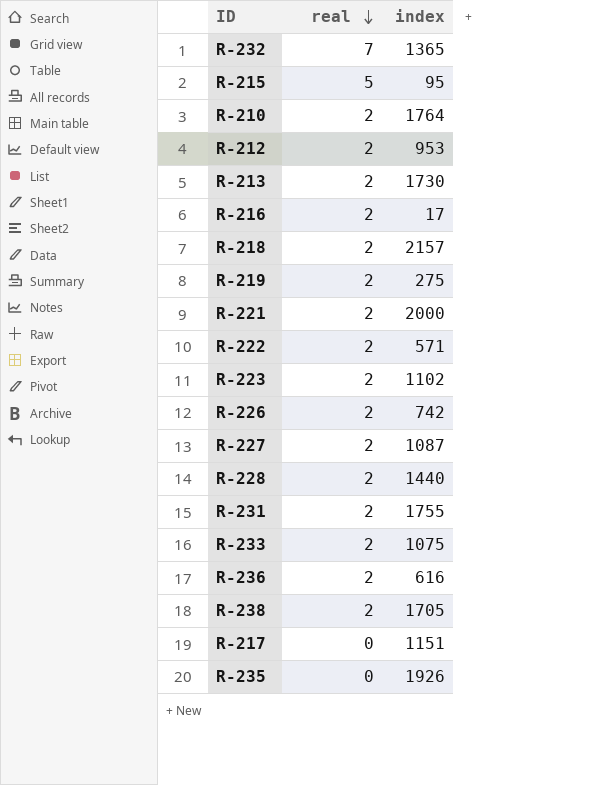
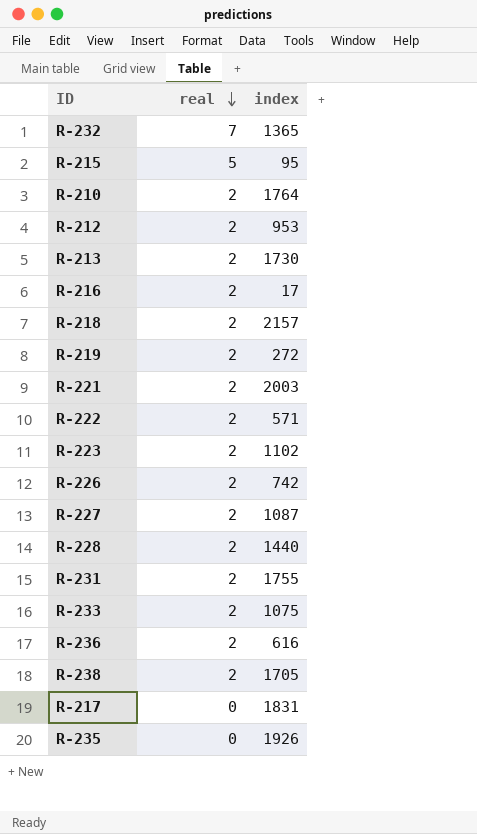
R-219 | index: 275 -> 272
R-221 | index: 2000 -> 2003
R-217 | index: 1151 -> 1831

